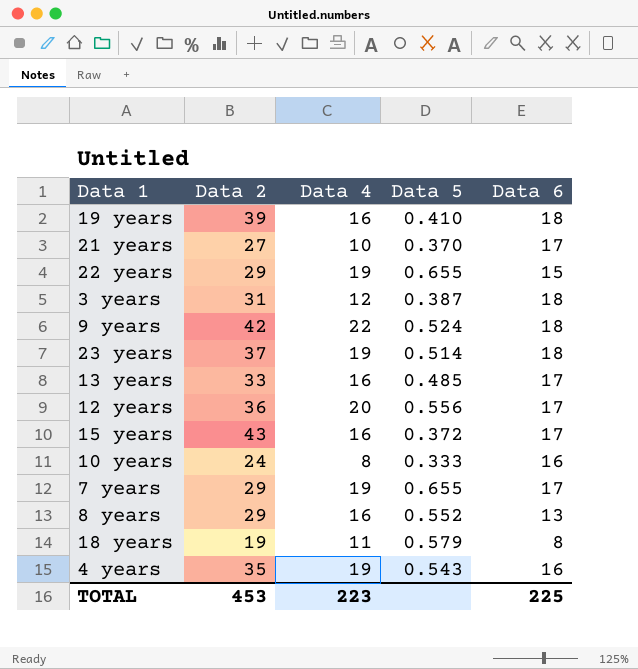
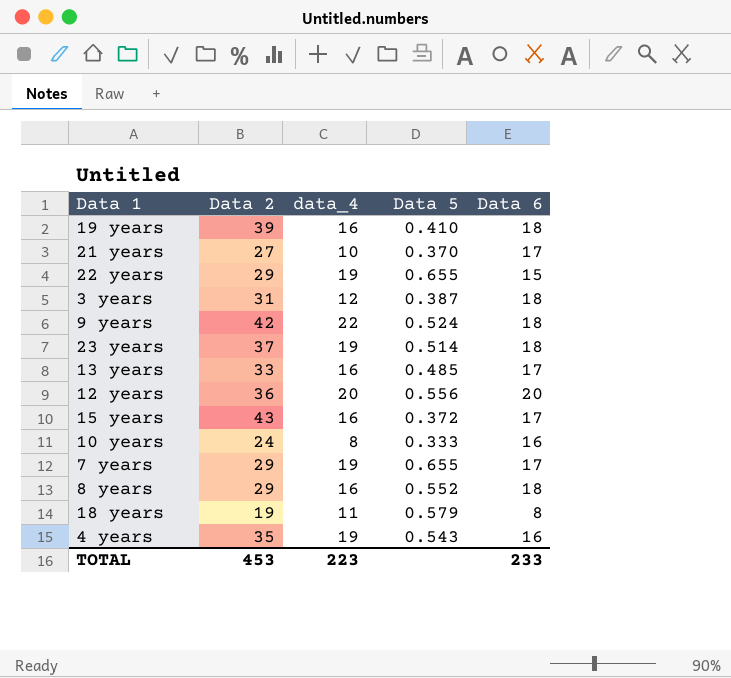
column name: Data 4 -> data_4
12 years | Data 6: 17 -> 20
8 years | Data 6: 13 -> 18
TOTAL | Data 6: 225 -> 233

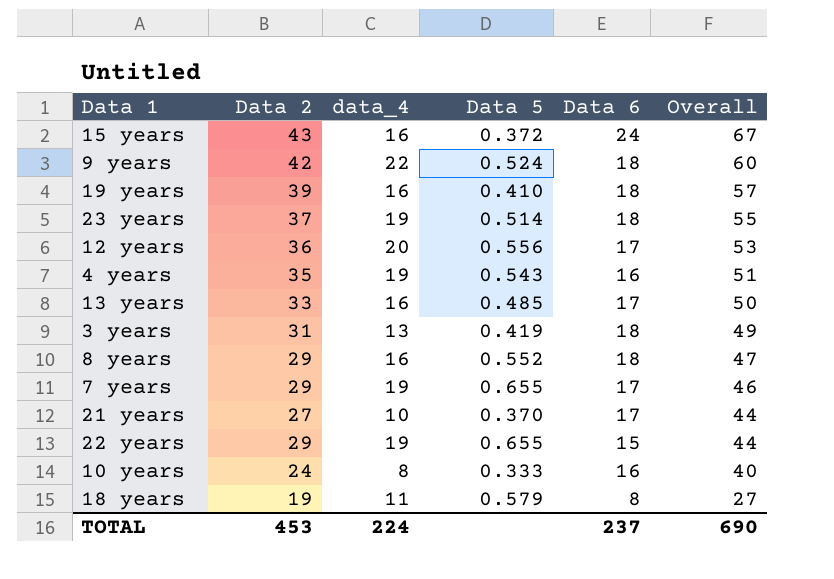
row order: none -> Overall descending
column Overall | formula: none -> [Data 2] + [Data 6]
15 years | Data 6: 17 -> 24
12 years | Data 6: 20 -> 17
3 years | data_4: 12 -> 13
3 years | Data 5: 0.387 -> 0.419
TOTAL | data_4: 223 -> 224
TOTAL | Data 6: 233 -> 237

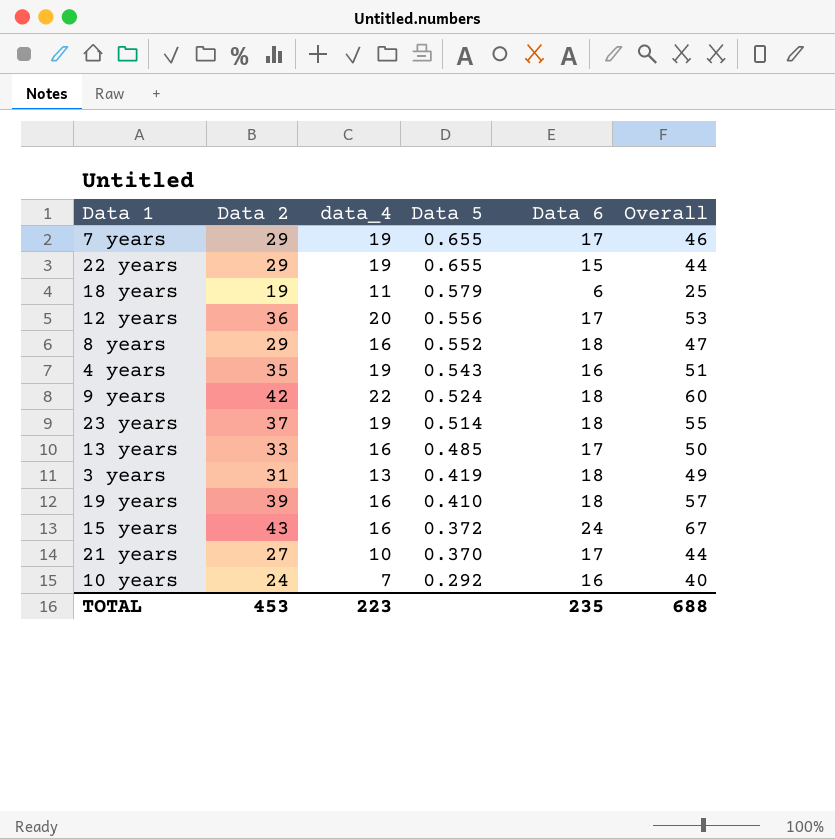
row order: Overall descending -> Data 5 descending
18 years | Data 6: 8 -> 6
18 years | Overall: 27 -> 25
10 years | data_4: 8 -> 7
10 years | Data 5: 0.333 -> 0.292
TOTAL | data_4: 224 -> 223
TOTAL | Data 6: 237 -> 235
TOTAL | Overall: 690 -> 688

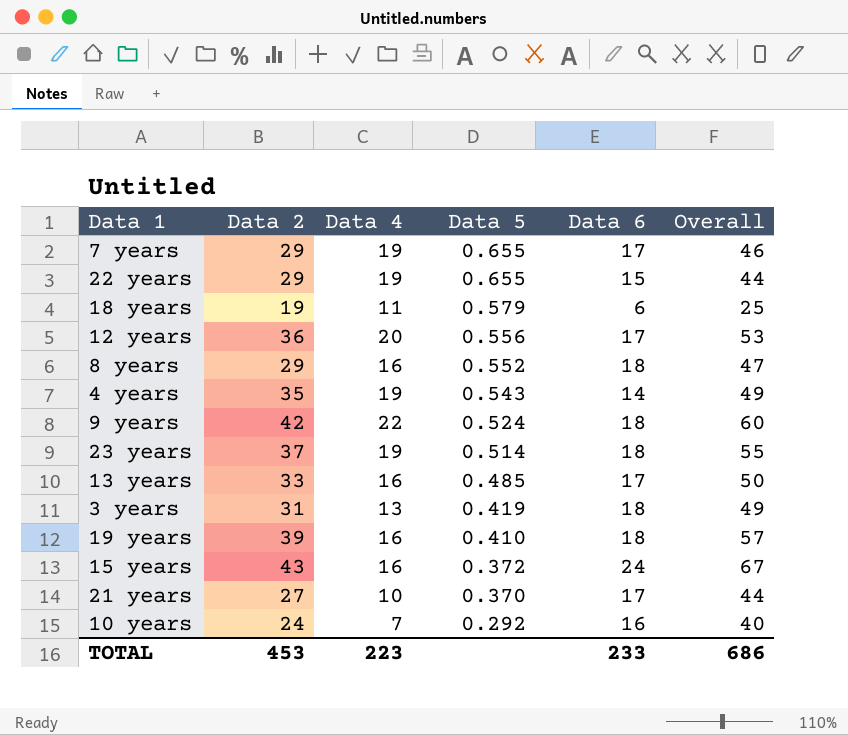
column name: data_4 -> Data 4
4 years | Data 6: 16 -> 14
4 years | Overall: 51 -> 49
TOTAL | Data 6: 235 -> 233
TOTAL | Overall: 688 -> 686

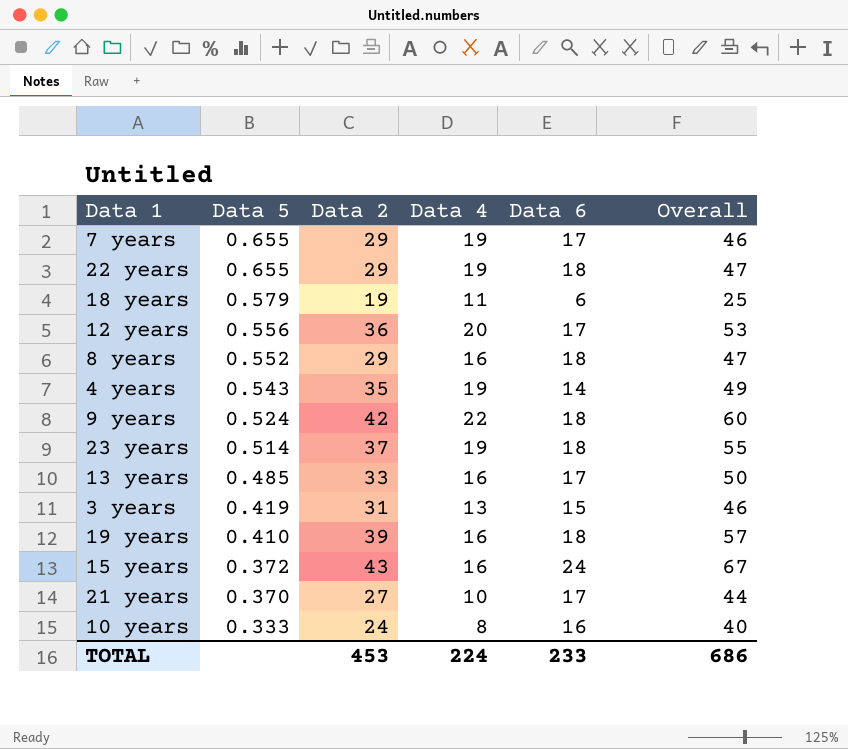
column Data 5 | position: 4 -> 2
22 years | Data 6: 15 -> 18
22 years | Overall: 44 -> 47
3 years | Data 6: 18 -> 15
3 years | Overall: 49 -> 46
10 years | Data 5: 0.292 -> 0.333
10 years | Data 4: 7 -> 8
TOTAL | Data 4: 223 -> 224

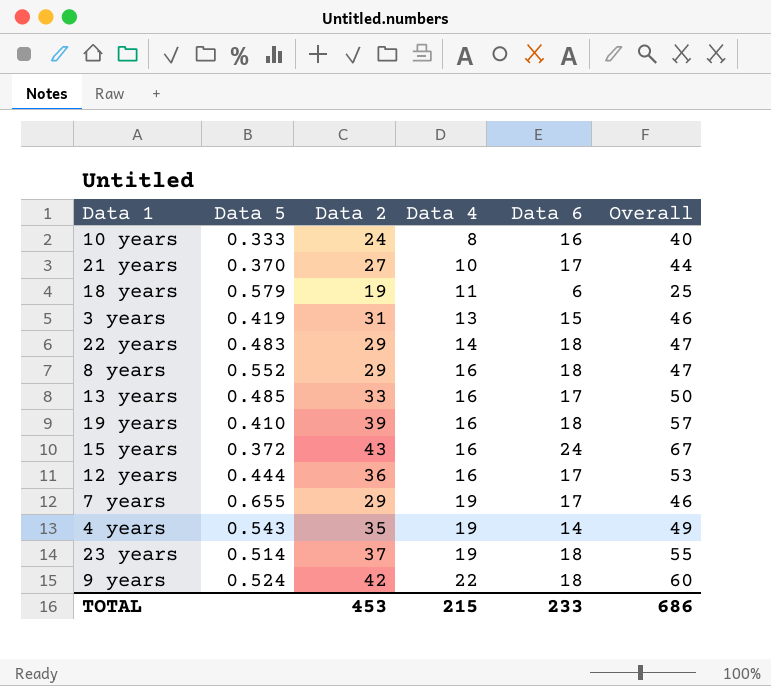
row order: Data 5 descending -> Data 4 ascending
22 years | Data 5: 0.655 -> 0.483
22 years | Data 4: 19 -> 14
12 years | Data 5: 0.556 -> 0.444
12 years | Data 4: 20 -> 16
TOTAL | Data 4: 224 -> 215

